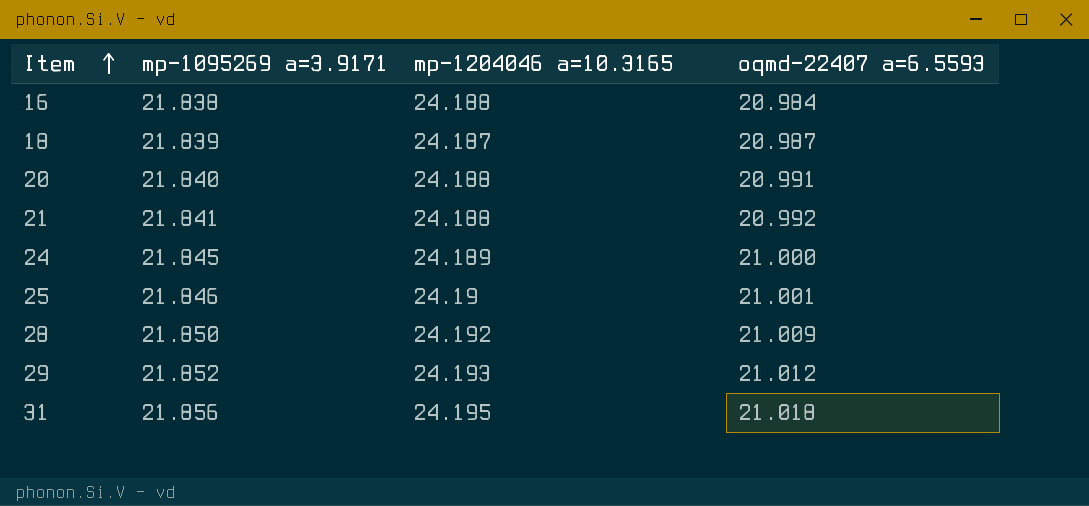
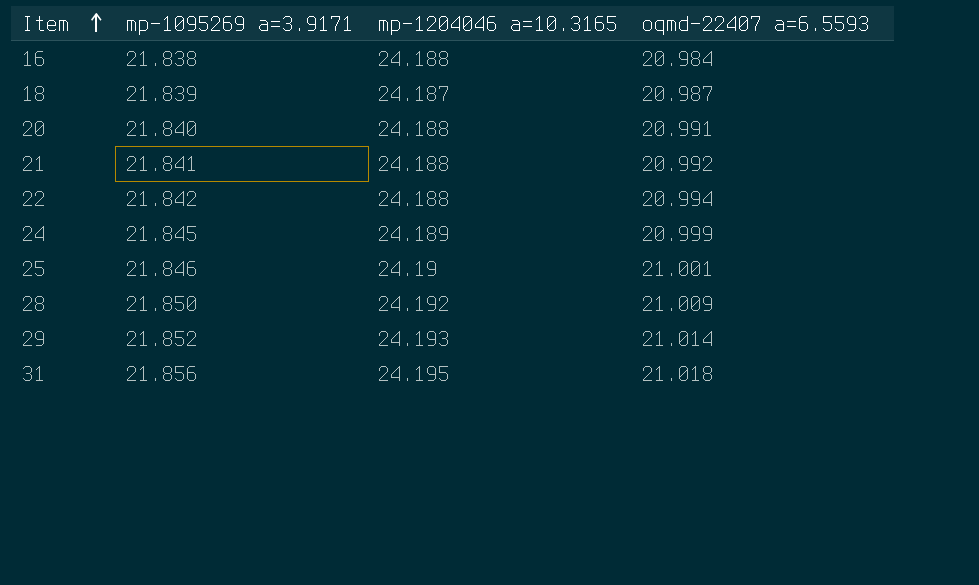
row 22: none -> 21.842 | 24.188 | 20.994
24 | oqmd-22407 a=6.5593: 21.000 -> 20.999
29 | oqmd-22407 a=6.5593: 21.012 -> 21.014

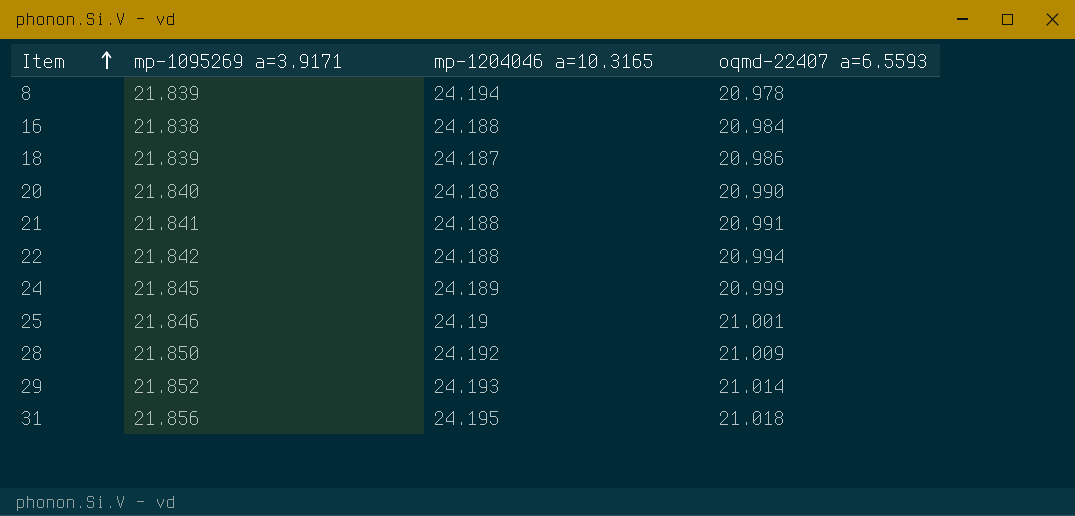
row 8: none -> 21.839 | 24.194 | 20.978
18 | oqmd-22407 a=6.5593: 20.987 -> 20.986
20 | oqmd-22407 a=6.5593: 20.991 -> 20.990
21 | oqmd-22407 a=6.5593: 20.992 -> 20.991

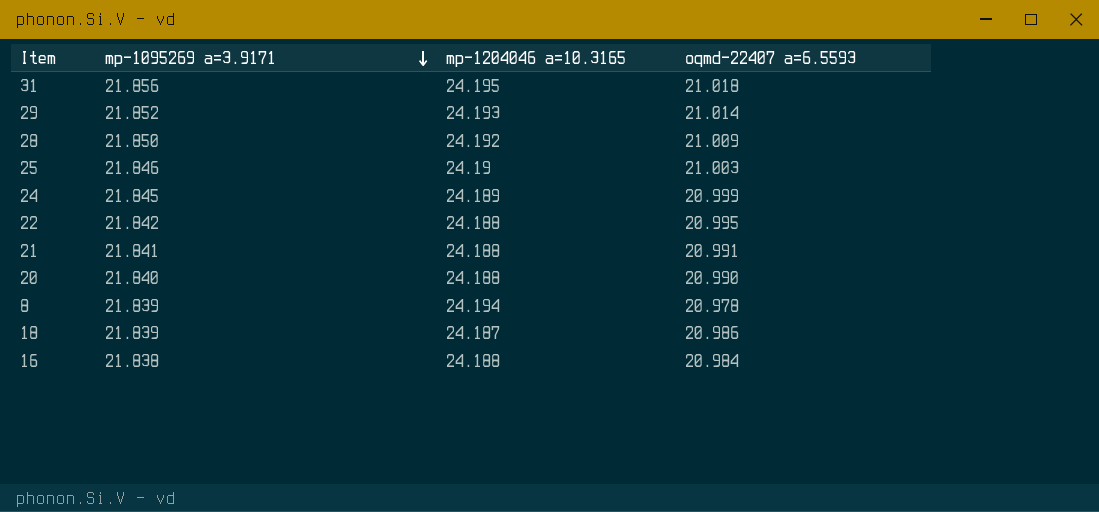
row order: Item ascending -> mp-1095269 a=3.9171 descending
25 | oqmd-22407 a=6.5593: 21.001 -> 21.003
22 | oqmd-22407 a=6.5593: 20.994 -> 20.995

